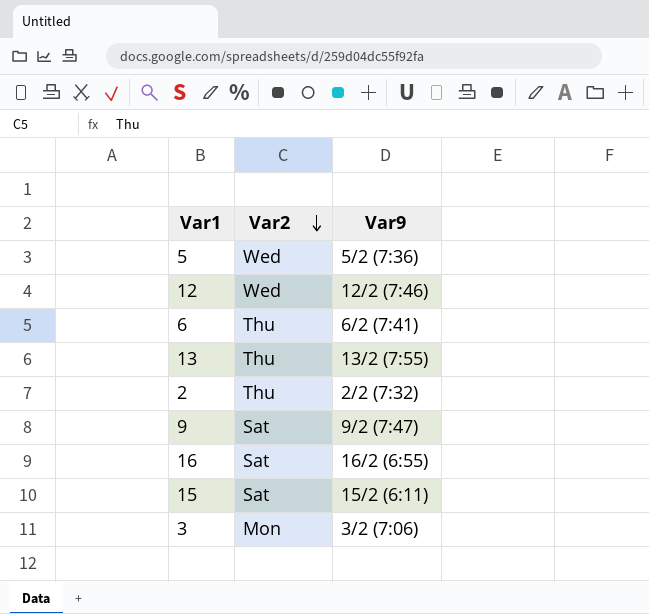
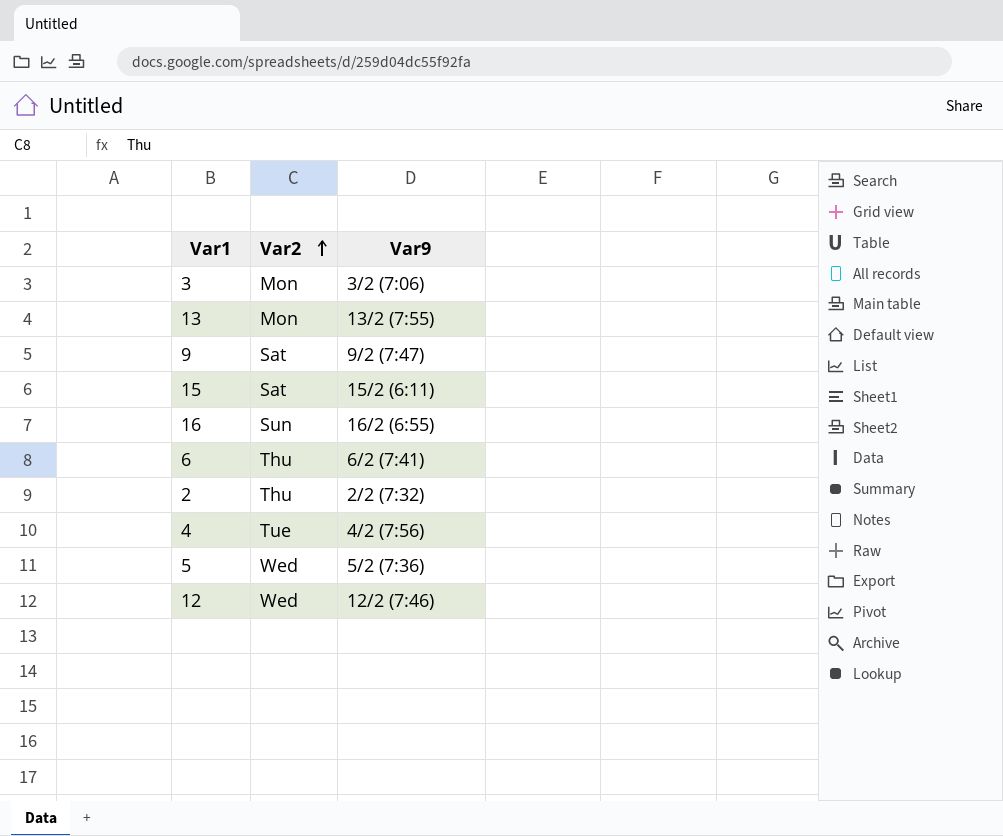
row order: Var2 descending -> Var2 ascending
13 | Var2: Thu -> Mon
16 | Var2: Sat -> Sun
row 4: none -> Tue | 4/2 (7:56)

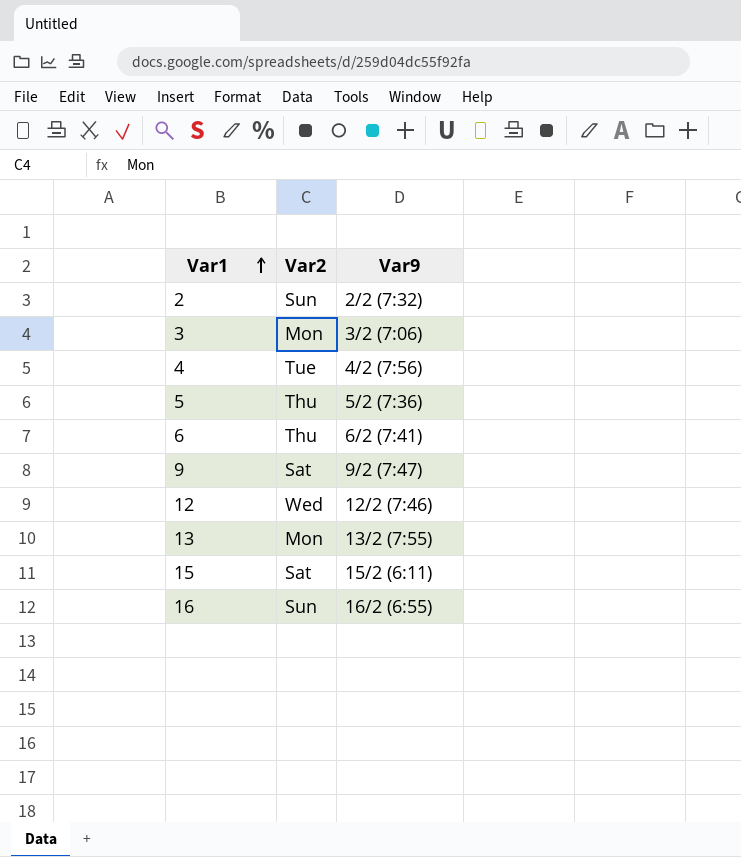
row order: Var2 ascending -> Var1 ascending
2 | Var2: Thu -> Sun
5 | Var2: Wed -> Thu

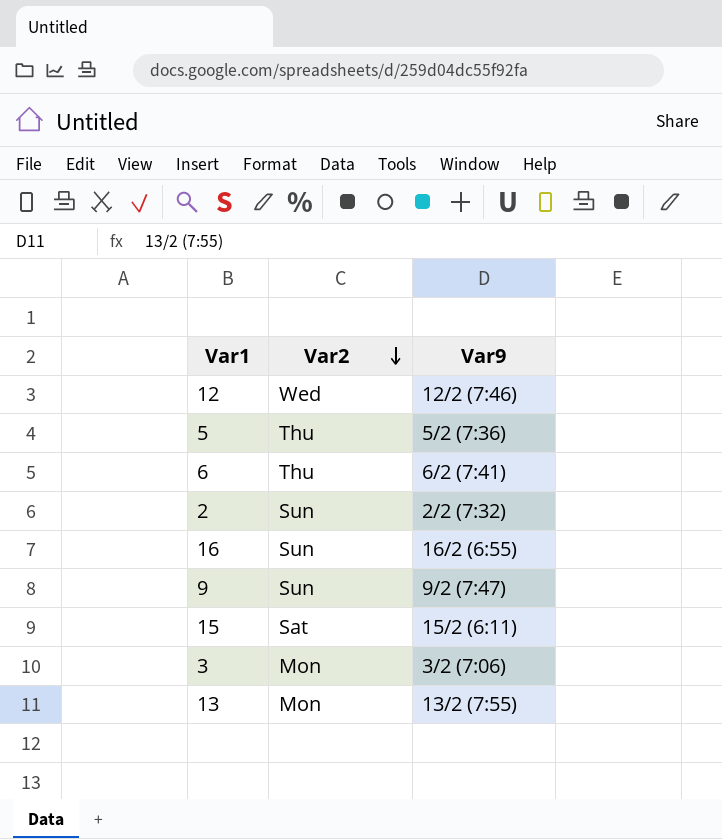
row order: Var1 ascending -> Var2 descending
row 4: Tue | 4/2 (7:56) -> none
9 | Var2: Sat -> Sun

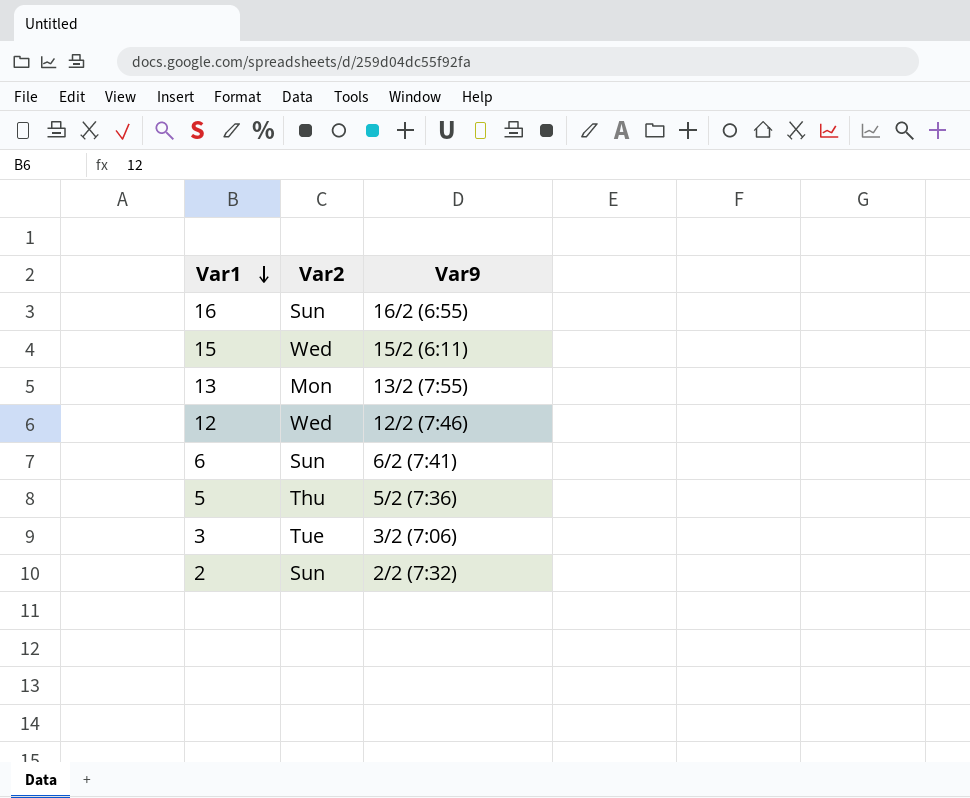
row order: Var2 descending -> Var1 descending
row 9: Sun | 9/2 (7:47) -> none
15 | Var2: Sat -> Wed
6 | Var2: Thu -> Sun
3 | Var2: Mon -> Tue

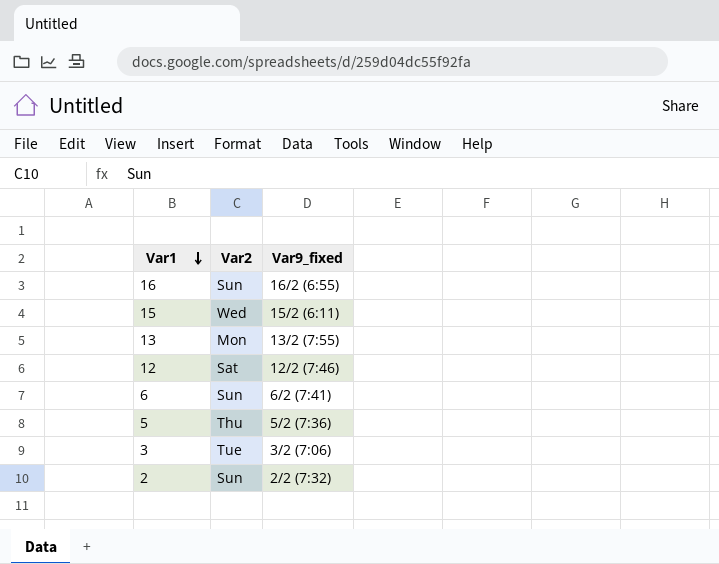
column name: Var9 -> Var9_fixed
12 | Var2: Wed -> Sat

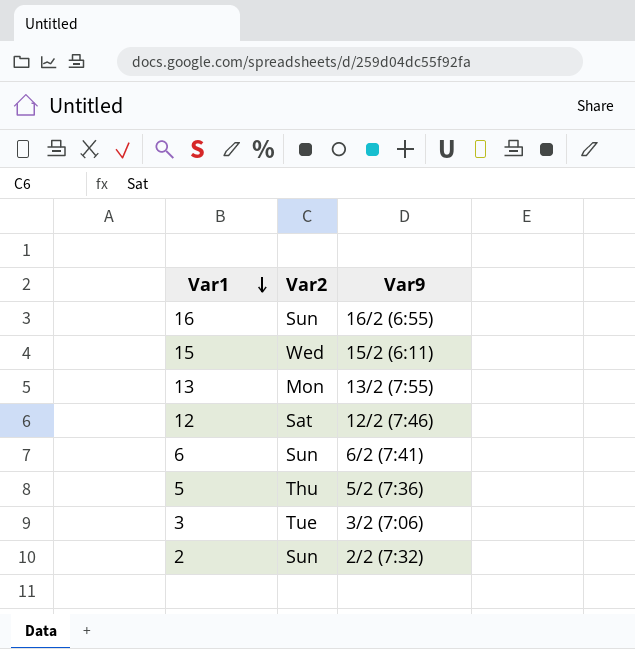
column name: Var9_fixed -> Var9

